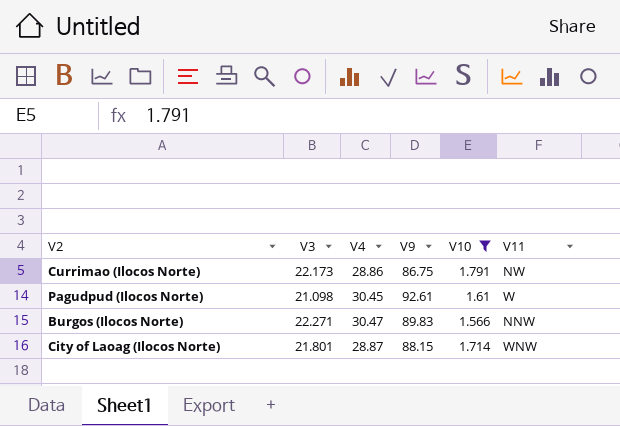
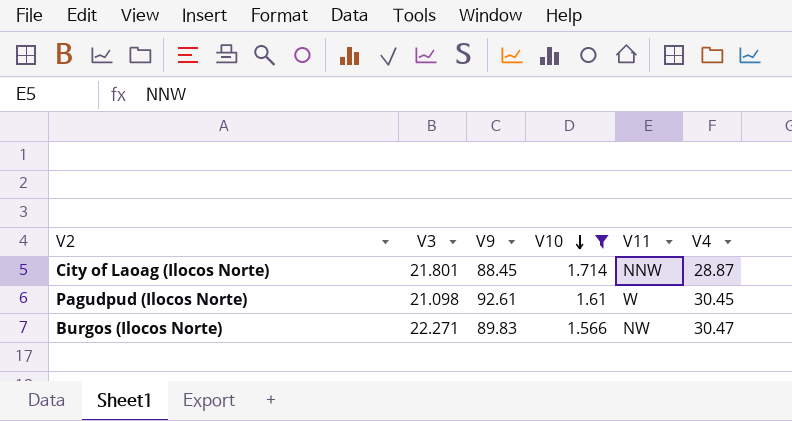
row order: none -> V10 descending
column V4 | position: 3 -> 6
row Currimao (Ilocos Norte): 22.173 | 28.86 | 86.75 | 1.791 | NW -> none
City of Laoag (Ilocos Norte) | V9: 88.15 -> 88.45
City of Laoag (Ilocos Norte) | V11: WNW -> NNW
Burgos (Ilocos Norte) | V11: NNW -> NW

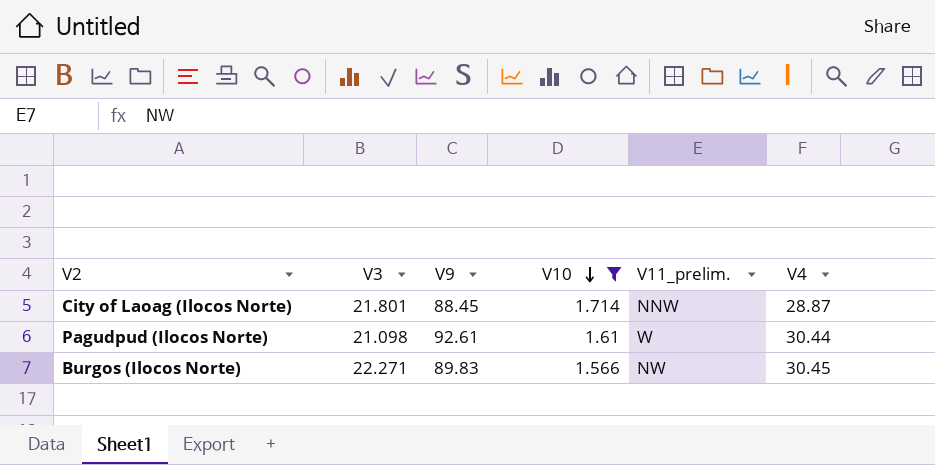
column name: V11 -> V11_prelim.
Pagudpud (Ilocos Norte) | V4: 30.45 -> 30.44
Burgos (Ilocos Norte) | V4: 30.47 -> 30.45

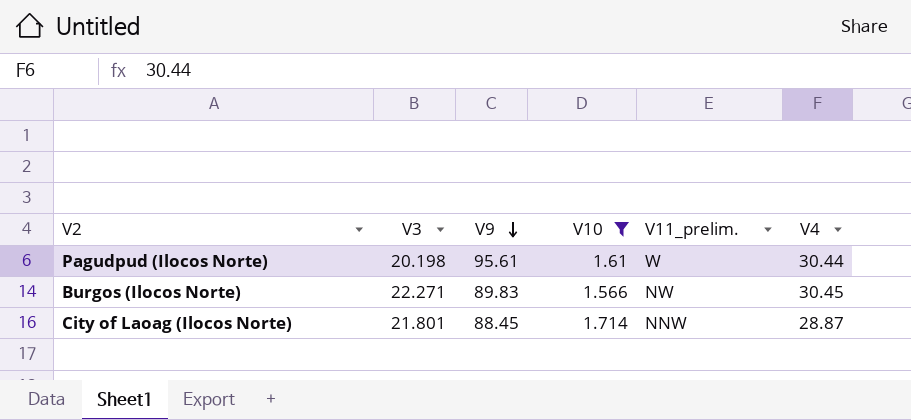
row order: V10 descending -> V9 descending
Pagudpud (Ilocos Norte) | V3: 21.098 -> 20.198
Pagudpud (Ilocos Norte) | V9: 92.61 -> 95.61

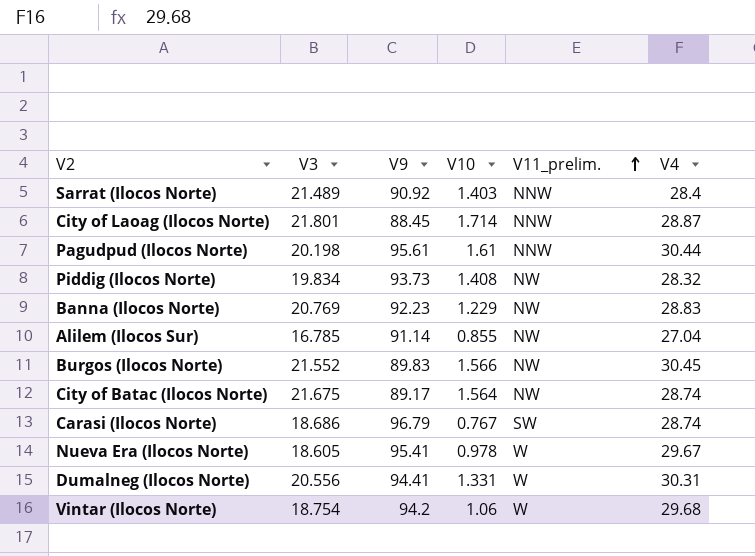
filter: V10 >= 1.566 -> none
row order: V9 descending -> V11_prelim. ascending
Pagudpud (Ilocos Norte) | V11_prelim.: W -> NNW
Burgos (Ilocos Norte) | V3: 22.271 -> 21.552

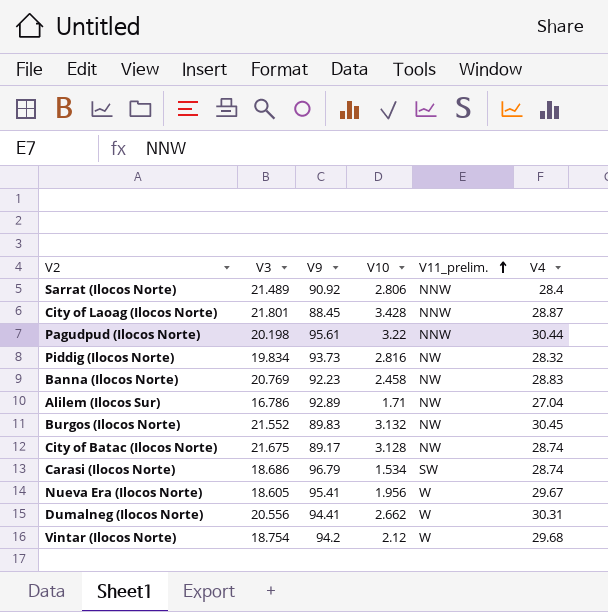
Sarrat (Ilocos Norte) | V10: 1.403 -> 2.806
City of Laoag (Ilocos Norte) | V10: 1.714 -> 3.428
Pagudpud (Ilocos Norte) | V10: 1.61 -> 3.22
Piddig (Ilocos Norte) | V10: 1.408 -> 2.816
Banna (Ilocos Norte) | V10: 1.229 -> 2.458
Alilem (Ilocos Sur) | V3: 16.785 -> 16.786
Alilem (Ilocos Sur) | V9: 91.14 -> 92.89
Alilem (Ilocos Sur) | V10: 0.855 -> 1.71
Burgos (Ilocos Norte) | V10: 1.566 -> 3.132
City of Batac (Ilocos Norte) | V10: 1.564 -> 3.128
Carasi (Ilocos Norte) | V10: 0.767 -> 1.534
Nueva Era (Ilocos Norte) | V10: 0.978 -> 1.956
Dumalneg (Ilocos Norte) | V10: 1.331 -> 2.662
Vintar (Ilocos Norte) | V10: 1.06 -> 2.12

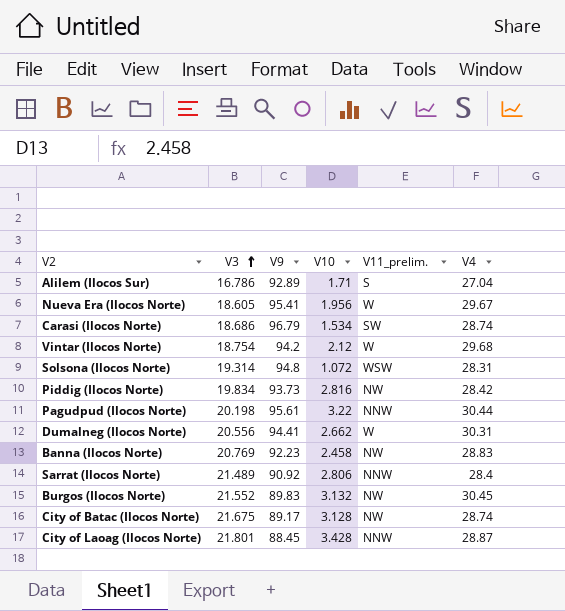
row order: V11_prelim. ascending -> V3 ascending
Alilem (Ilocos Sur) | V11_prelim.: NW -> S
row Solsona (Ilocos Norte): none -> 19.314 | 94.8 | 1.072 | WSW | 28.31
Piddig (Ilocos Norte) | V4: 28.32 -> 28.42

